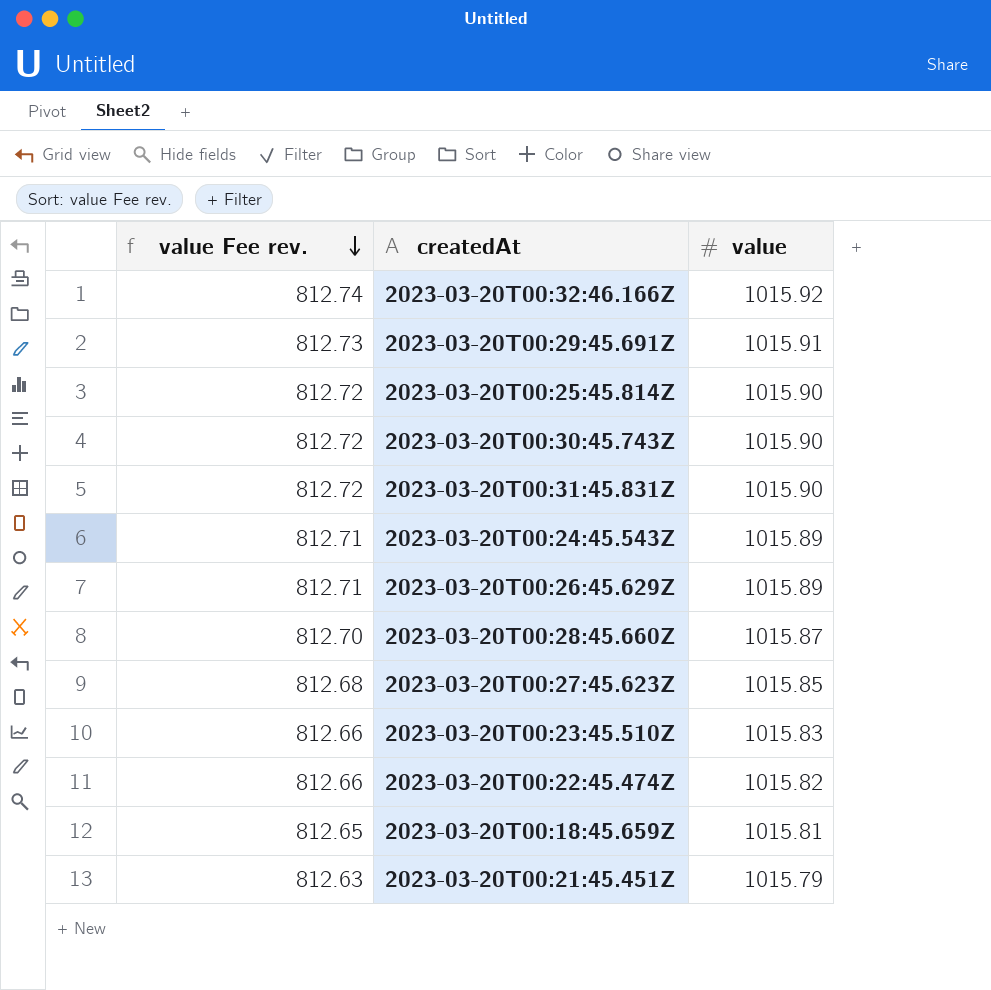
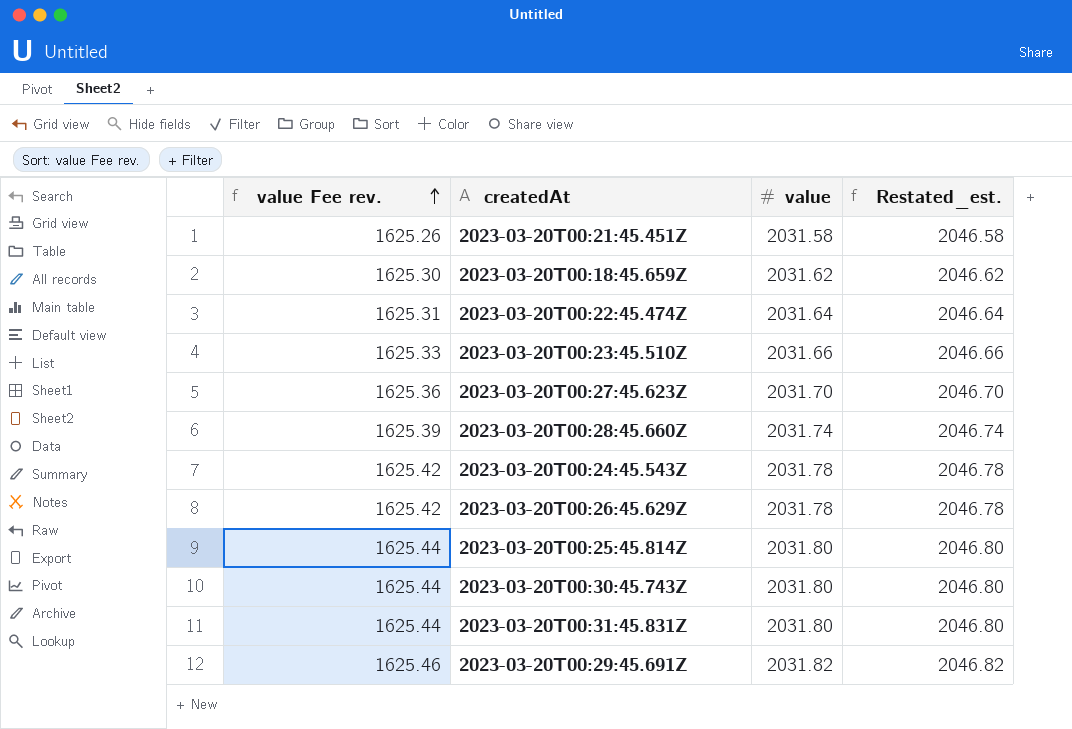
row order: value Fee rev. descending -> value Fee rev. ascending
column Restated_est. | formula: none -> [value] + 15
row 2023-03-20T00:32:46.166Z: 812.74 | 1015.92 -> none
2023-03-20T00:21:45.451Z | value Fee rev.: 812.63 -> 1625.26
2023-03-20T00:21:45.451Z | value: 1015.79 -> 2031.58
2023-03-20T00:18:45.659Z | value Fee rev.: 812.65 -> 1625.30
2023-03-20T00:18:45.659Z | value: 1015.81 -> 2031.62
2023-03-20T00:22:45.474Z | value Fee rev.: 812.66 -> 1625.31
2023-03-20T00:22:45.474Z | value: 1015.82 -> 2031.64
2023-03-20T00:23:45.510Z | value Fee rev.: 812.66 -> 1625.33
2023-03-20T00:23:45.510Z | value: 1015.83 -> 2031.66
2023-03-20T00:27:45.623Z | value Fee rev.: 812.68 -> 1625.36
2023-03-20T00:27:45.623Z | value: 1015.85 -> 2031.70
2023-03-20T00:28:45.660Z | value Fee rev.: 812.70 -> 1625.39
2023-03-20T00:28:45.660Z | value: 1015.87 -> 2031.74
2023-03-20T00:24:45.543Z | value Fee rev.: 812.71 -> 1625.42
2023-03-20T00:24:45.543Z | value: 1015.89 -> 2031.78
2023-03-20T00:26:45.629Z | value Fee rev.: 812.71 -> 1625.42
2023-03-20T00:26:45.629Z | value: 1015.89 -> 2031.78
2023-03-20T00:25:45.814Z | value Fee rev.: 812.72 -> 1625.44
2023-03-20T00:25:45.814Z | value: 1015.90 -> 2031.80
2023-03-20T00:30:45.743Z | value Fee rev.: 812.72 -> 1625.44
2023-03-20T00:30:45.743Z | value: 1015.90 -> 2031.80
2023-03-20T00:31:45.831Z | value Fee rev.: 812.72 -> 1625.44
2023-03-20T00:31:45.831Z | value: 1015.90 -> 2031.80
2023-03-20T00:29:45.691Z | value Fee rev.: 812.73 -> 1625.46
2023-03-20T00:29:45.691Z | value: 1015.91 -> 2031.82

